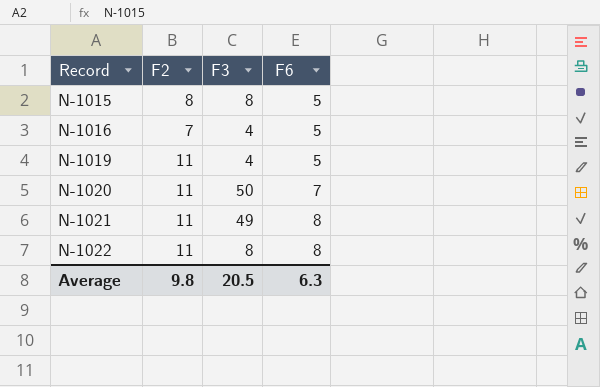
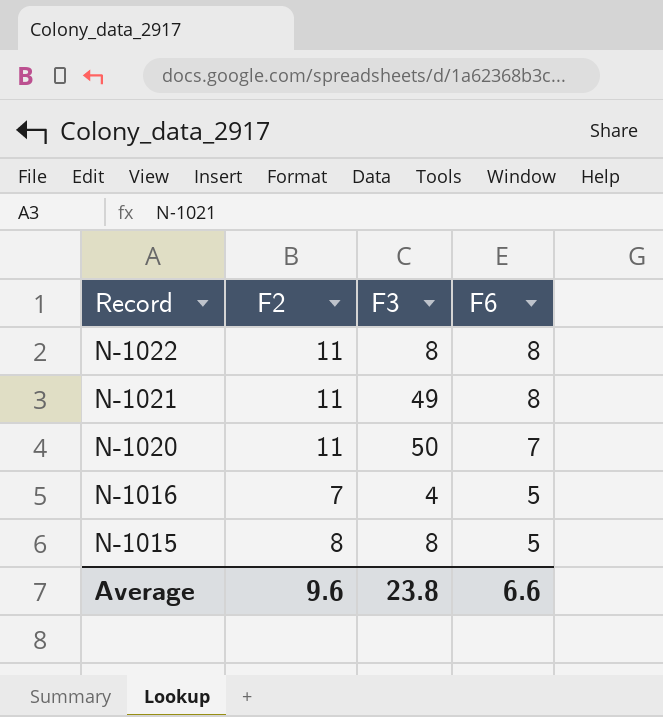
row order: Record ascending -> Record descending
row N-1019: 11 | 4 | 5 -> none
Average | F2: 9.8 -> 9.6
Average | F3: 20.5 -> 23.8
Average | F6: 6.3 -> 6.6

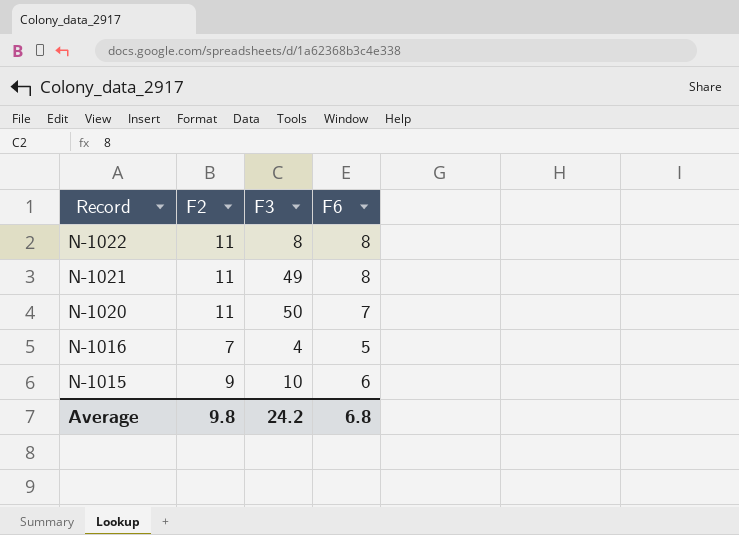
N-1015 | F2: 8 -> 9
N-1015 | F3: 8 -> 10
N-1015 | F6: 5 -> 6
Average | F2: 9.6 -> 9.8
Average | F3: 23.8 -> 24.2
Average | F6: 6.6 -> 6.8

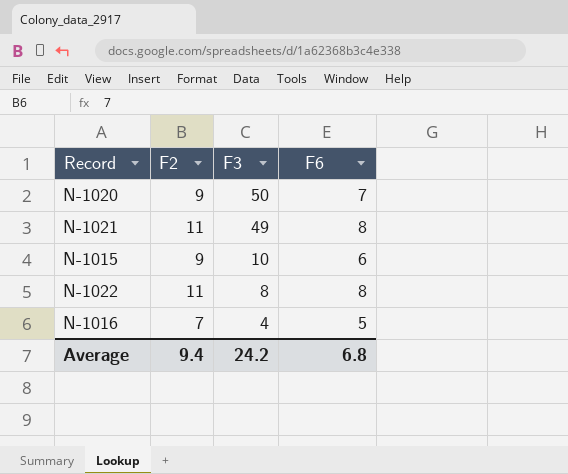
row order: Record descending -> F3 descending
N-1020 | F2: 11 -> 9
Average | F2: 9.8 -> 9.4

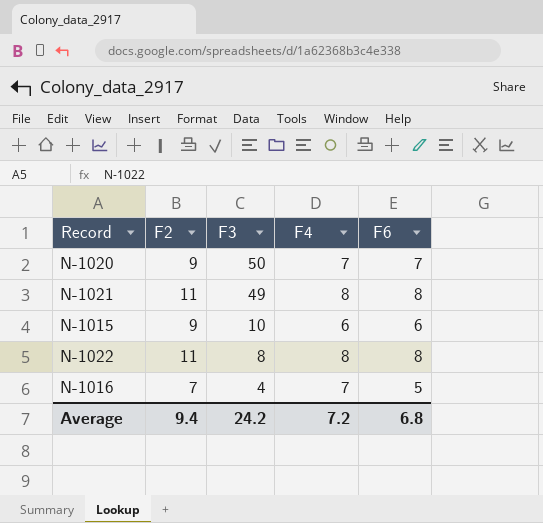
column F4 | position: none -> 4

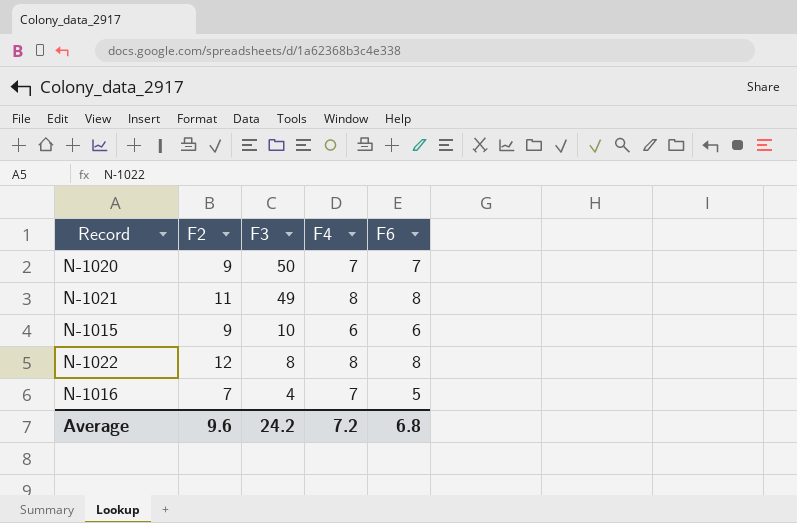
N-1022 | F2: 11 -> 12
Average | F2: 9.4 -> 9.6

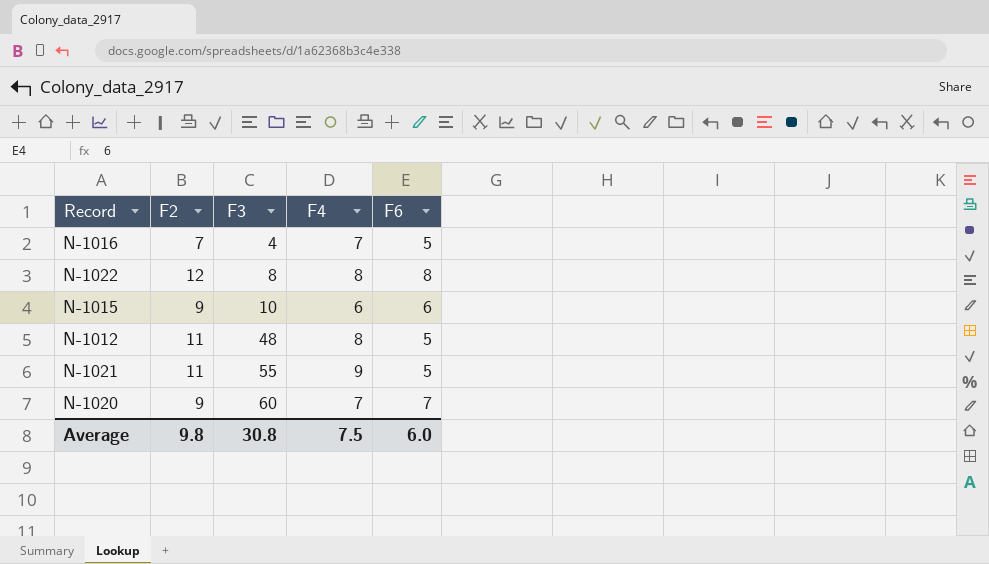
row order: F3 descending -> F3 ascending
row N-1012: none -> 11 | 48 | 8 | 5
N-1021 | F3: 49 -> 55
N-1021 | F4: 8 -> 9
N-1021 | F6: 8 -> 5
N-1020 | F3: 50 -> 60
Average | F2: 9.6 -> 9.8
Average | F3: 24.2 -> 30.8
Average | F4: 7.2 -> 7.5
Average | F6: 6.8 -> 6.0

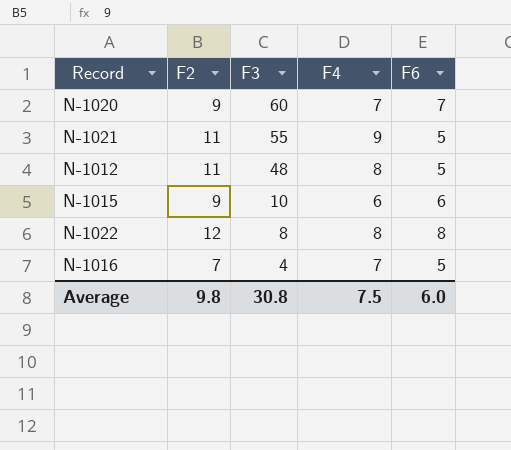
row order: F3 ascending -> F3 descending

